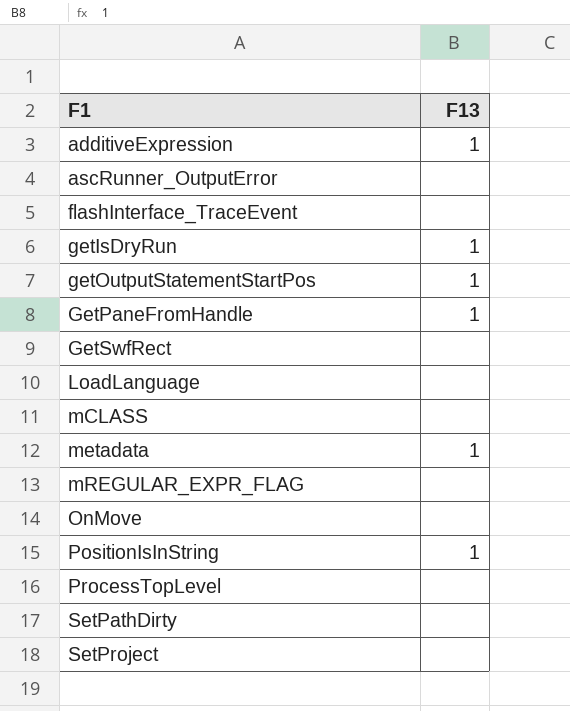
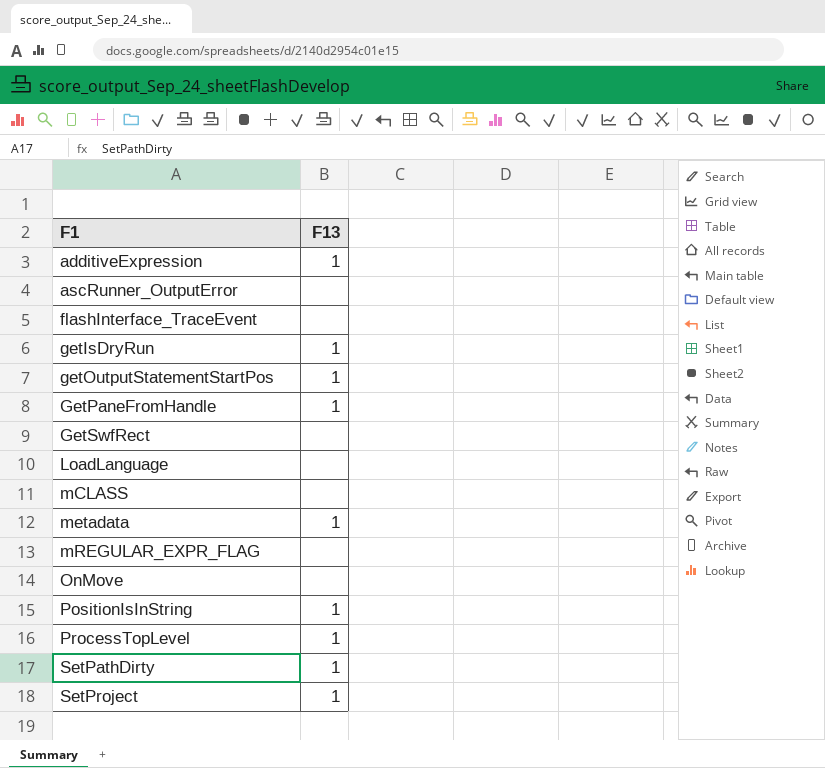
ProcessTopLevel | F13: none -> 1
SetPathDirty | F13: none -> 1
SetProject | F13: none -> 1

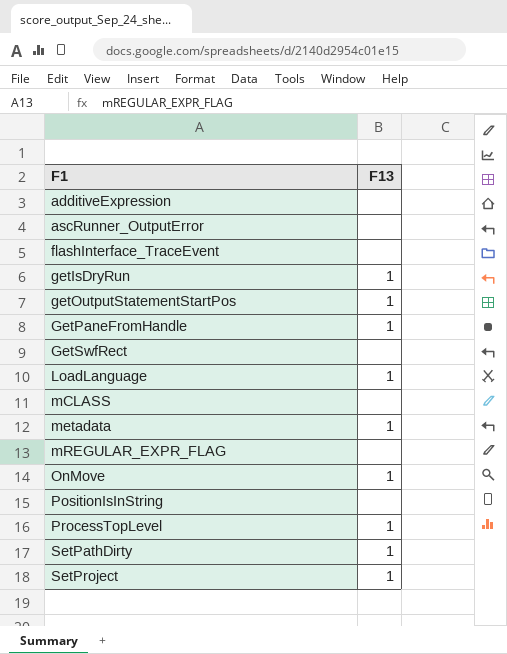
additiveExpression | F13: 1 -> none
LoadLanguage | F13: none -> 1
OnMove | F13: none -> 1
PositionIsInString | F13: 1 -> none

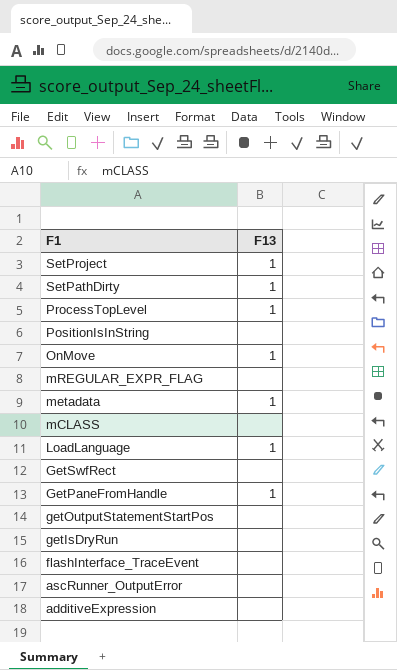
row order: F1 ascending -> F1 descending
getOutputStatementStartPos | F13: 1 -> none
getIsDryRun | F13: 1 -> none

